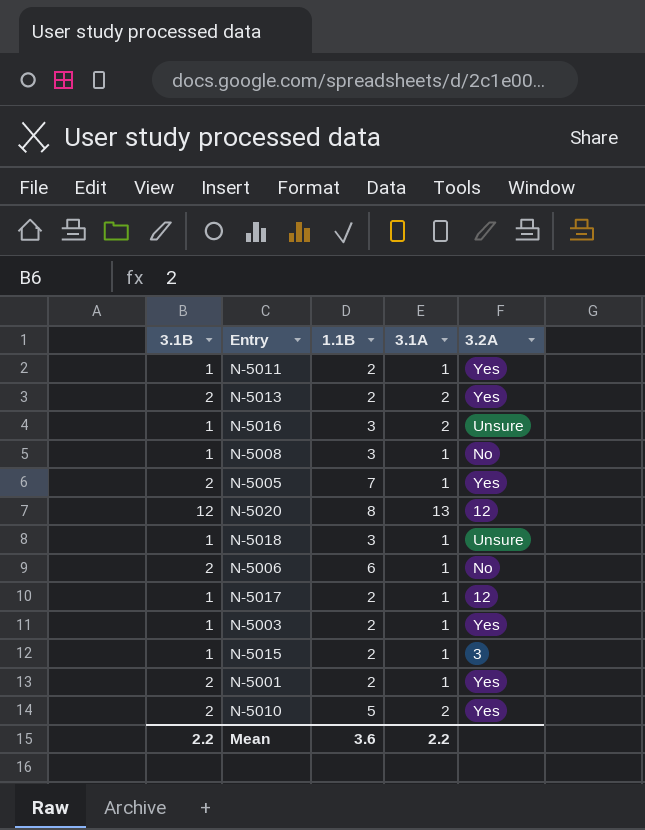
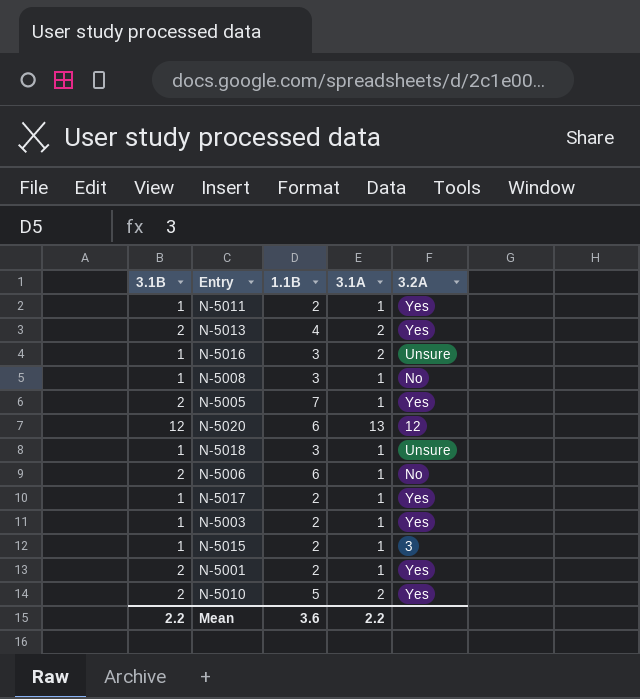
N-5013 | 1.1B: 2 -> 4
N-5020 | 1.1B: 8 -> 6
N-5017 | 3.2A: 12 -> Yes

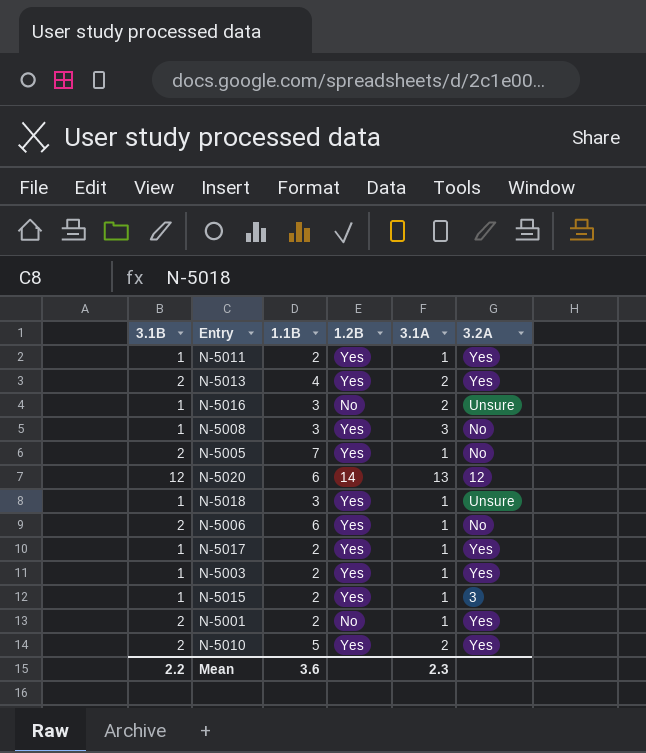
column 1.2B | position: none -> 4
N-5008 | 3.1A: 1 -> 3
N-5005 | 3.2A: Yes -> No
Mean | 3.1A: 2.2 -> 2.3

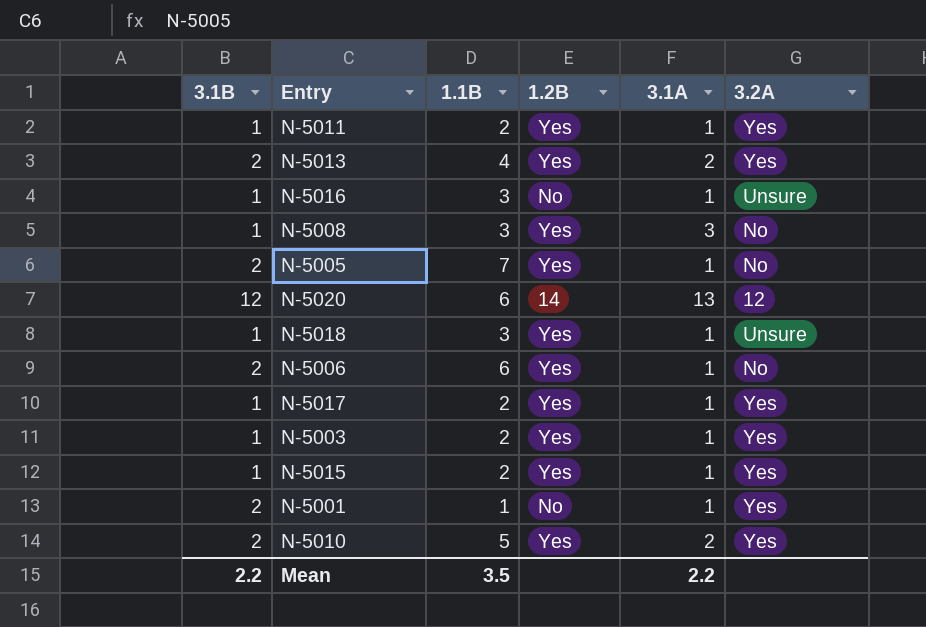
N-5016 | 3.1A: 2 -> 1
N-5015 | 3.2A: 3 -> Yes
N-5001 | 1.1B: 2 -> 1
Mean | 1.1B: 3.6 -> 3.5
Mean | 3.1A: 2.3 -> 2.2

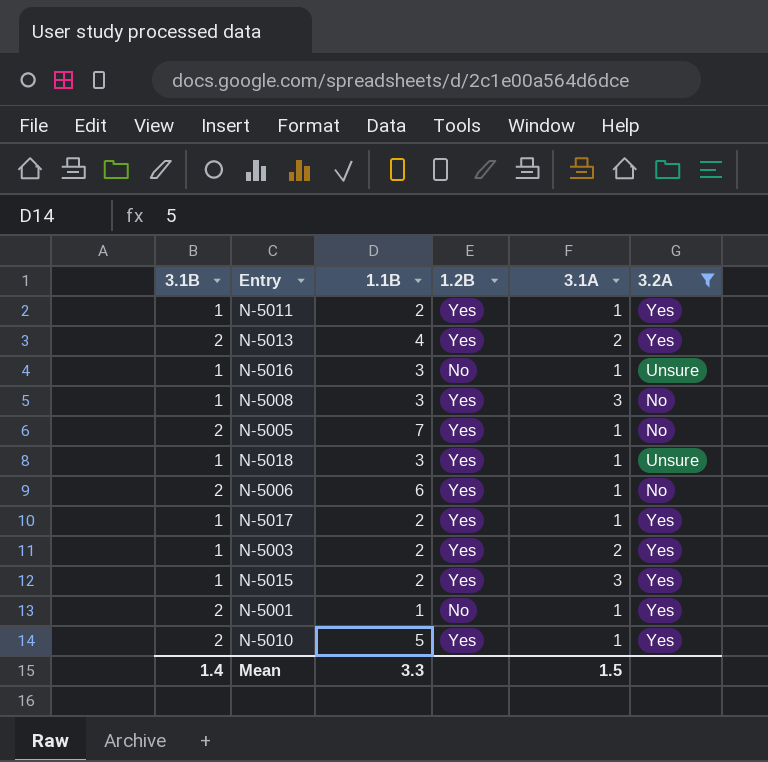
filter: none -> 3.2A != 12
N-5003 | 3.1A: 1 -> 2
N-5015 | 3.1A: 1 -> 3
N-5010 | 3.1A: 2 -> 1
Mean | 3.1B: 2.2 -> 1.4
Mean | 1.1B: 3.5 -> 3.3
Mean | 3.1A: 2.2 -> 1.5

